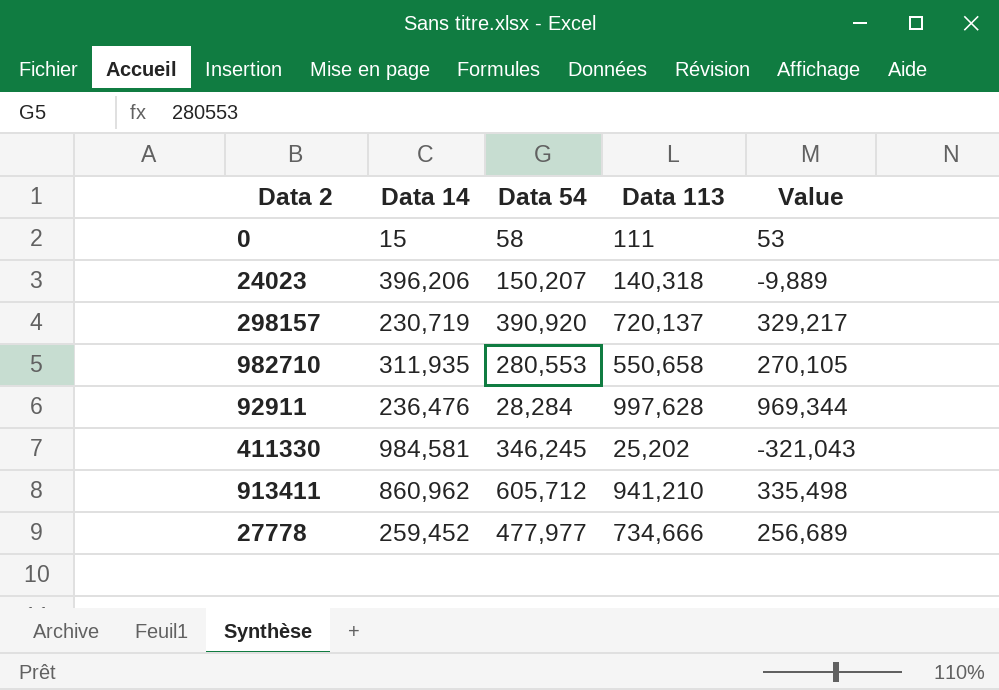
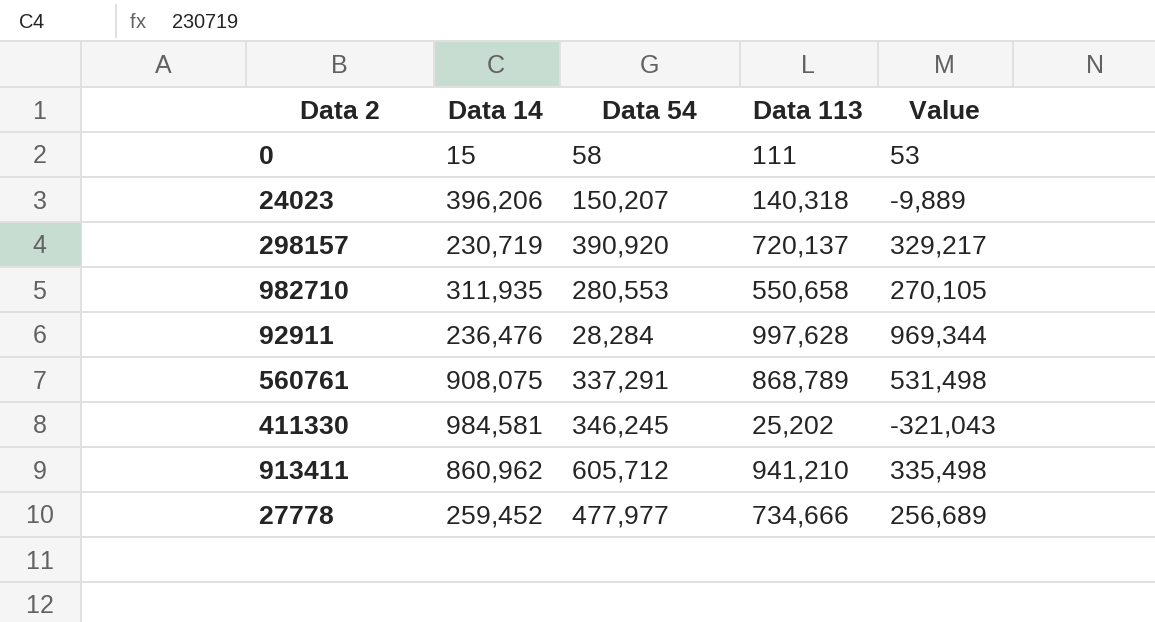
row 560761: none -> 908,075 | 337,291 | 868,789 | 531,498

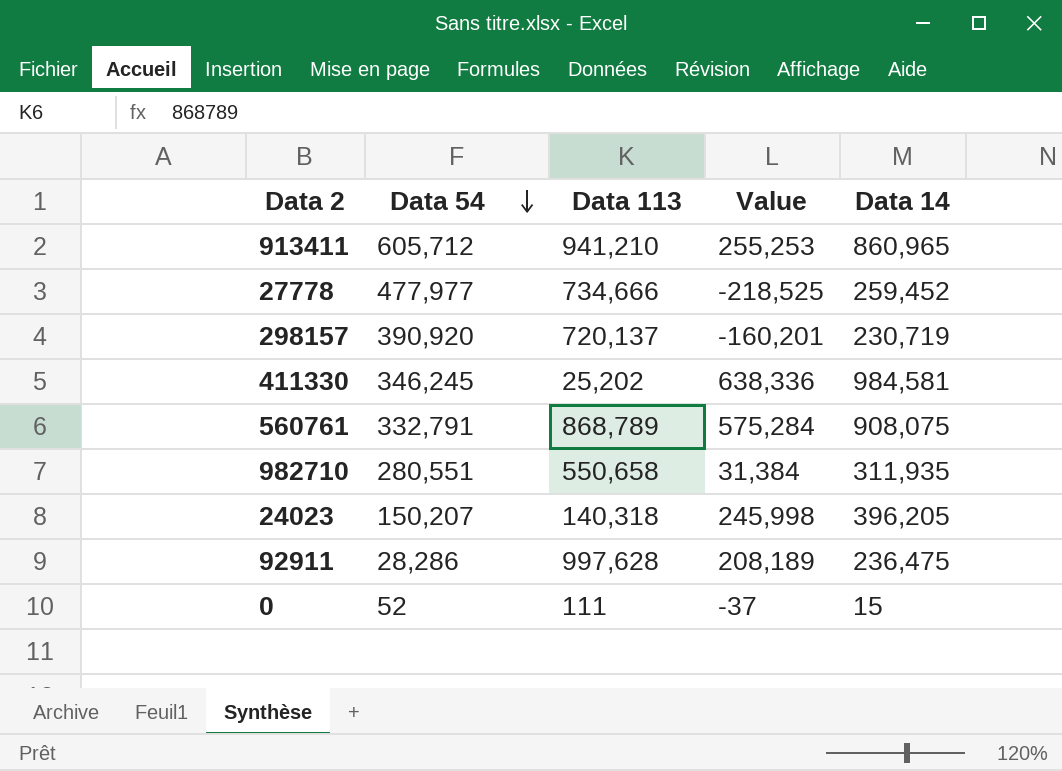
row order: none -> Data 54 descending
column Value | formula: [Data 113] - [Data 54] -> [Data 14] - [Data 54]
column Data 14 | position: 2 -> 5
913411 | Data 14: 860,962 -> 860,965
560761 | Data 54: 337,291 -> 332,791
982710 | Data 54: 280,553 -> 280,551
24023 | Data 14: 396,206 -> 396,205
92911 | Data 54: 28,284 -> 28,286
92911 | Data 14: 236,476 -> 236,475
0 | Data 54: 58 -> 52

